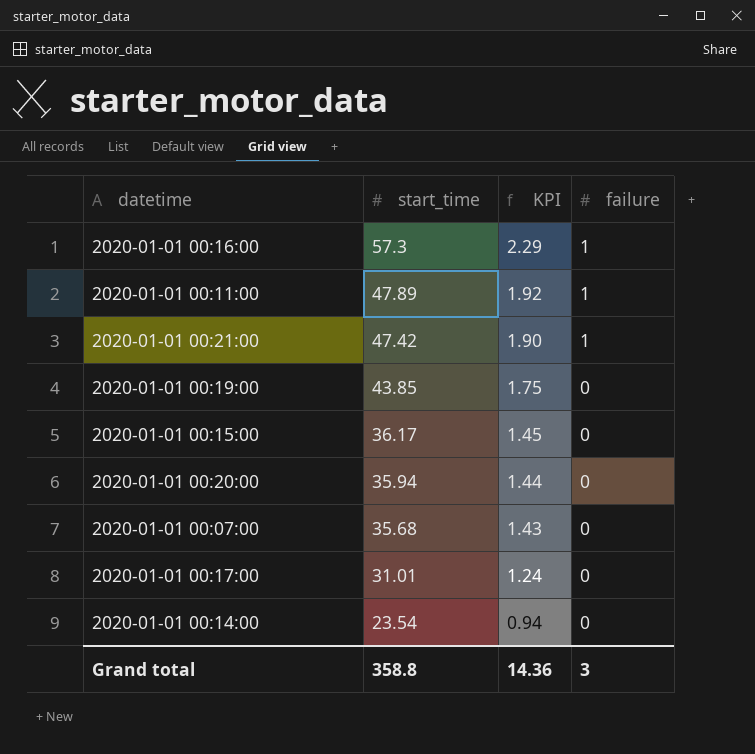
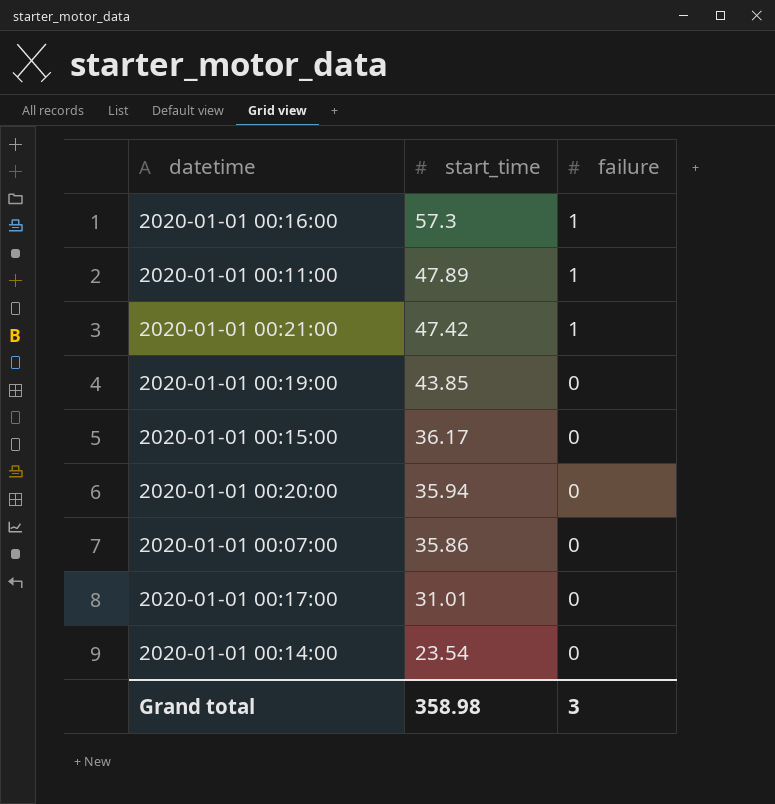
column KPI | formula: [start_time] * 0.04 -> none
2020-01-01 00:07:00 | start_time: 35.68 -> 35.86
Grand total | start_time: 358.8 -> 358.98

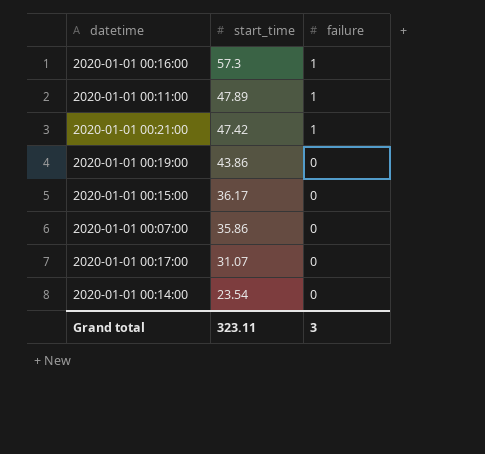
row 2020-01-01 00:20:00: 35.94 | 0 -> none
2020-01-01 00:19:00 | start_time: 43.85 -> 43.86
2020-01-01 00:17:00 | start_time: 31.01 -> 31.07
Grand total | start_time: 358.98 -> 323.11

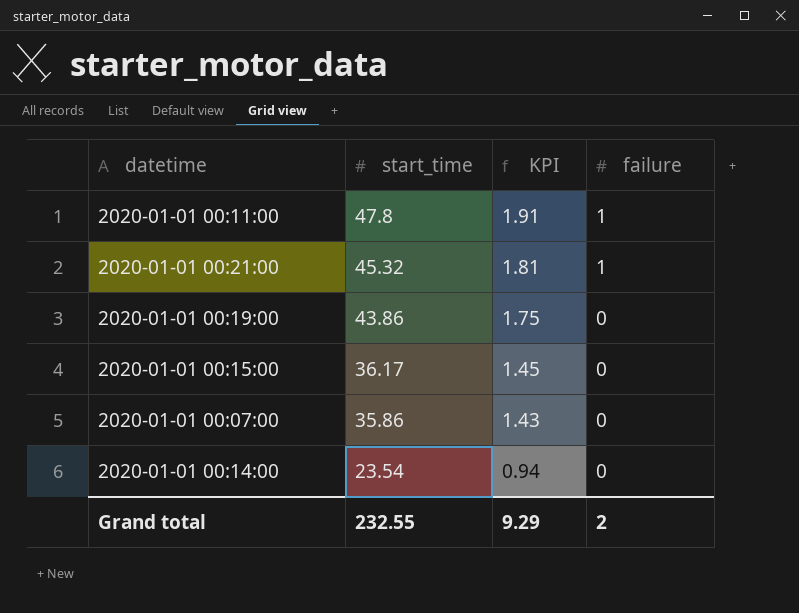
column KPI | formula: none -> [start_time] * 0.04
row 2020-01-01 00:16:00: 57.3 | 1 -> none
row 2020-01-01 00:17:00: 31.07 | 0 -> none
2020-01-01 00:11:00 | start_time: 47.89 -> 47.8
2020-01-01 00:21:00 | start_time: 47.42 -> 45.32
Grand total | start_time: 323.11 -> 232.55
Grand total | failure: 3 -> 2

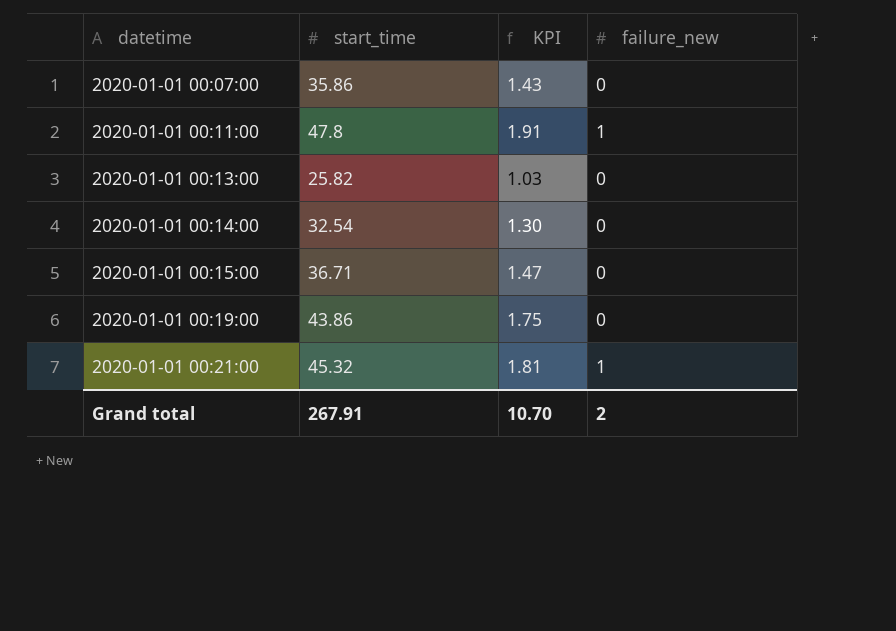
row order: start_time descending -> datetime ascending
column name: failure -> failure_new
row 2020-01-01 00:13:00: none -> 25.82 | 1.03 | 0
2020-01-01 00:14:00 | start_time: 23.54 -> 32.54
2020-01-01 00:14:00 | KPI: 0.94 -> 1.30
2020-01-01 00:15:00 | start_time: 36.17 -> 36.71
2020-01-01 00:15:00 | KPI: 1.45 -> 1.47
Grand total | start_time: 232.55 -> 267.91
Grand total | KPI: 9.29 -> 10.70

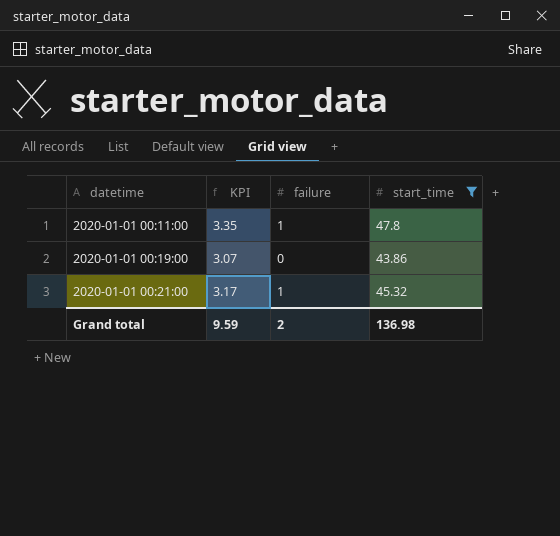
filter: none -> start_time >= 43.86
column KPI | formula: [start_time] * 0.04 -> [start_time] * 0.07
column name: failure_new -> failure
column start_time | position: 2 -> 4
Grand total | KPI: 10.70 -> 9.59
Grand total | start_time: 267.91 -> 136.98

